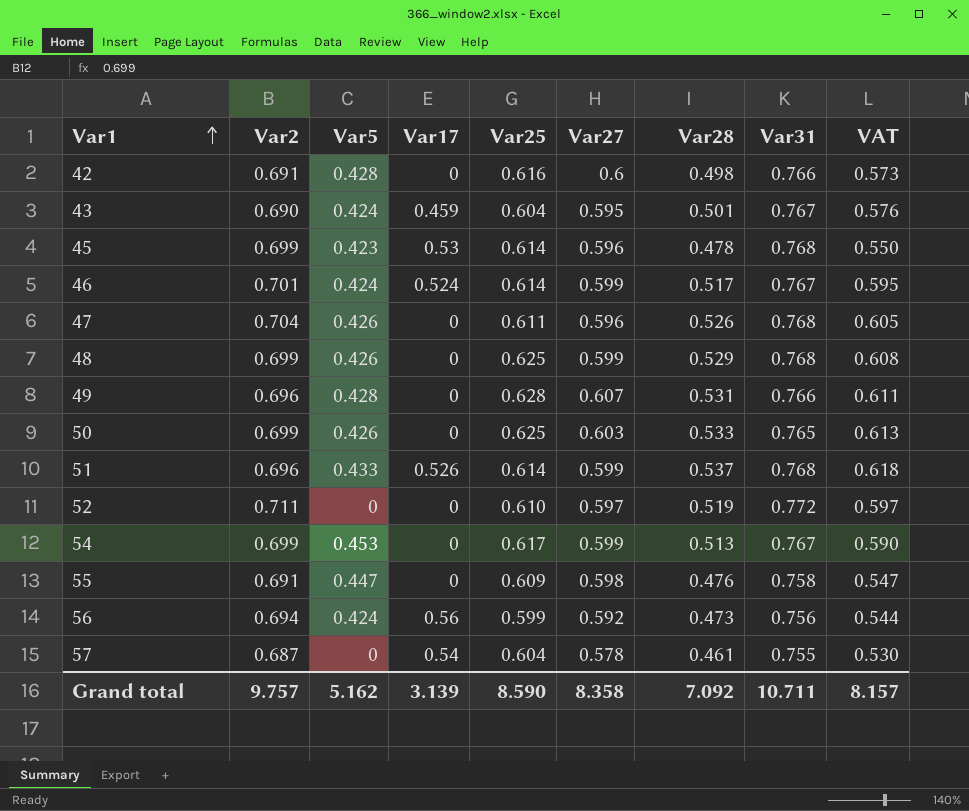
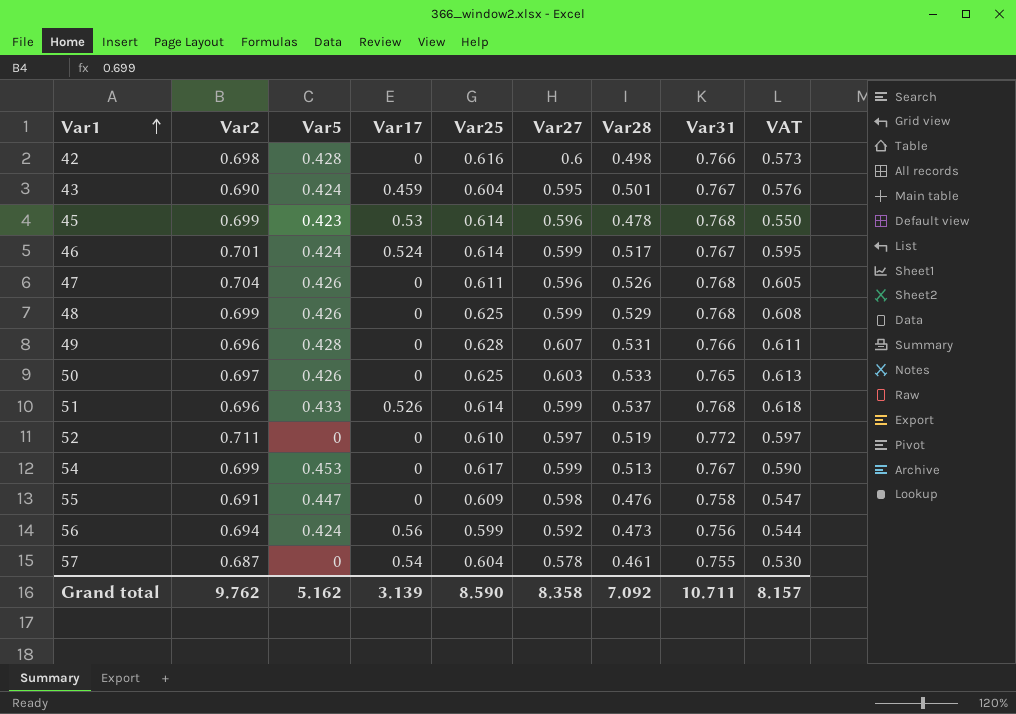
42 | Var2: 0.691 -> 0.698
50 | Var2: 0.699 -> 0.697
Grand total | Var2: 9.757 -> 9.762

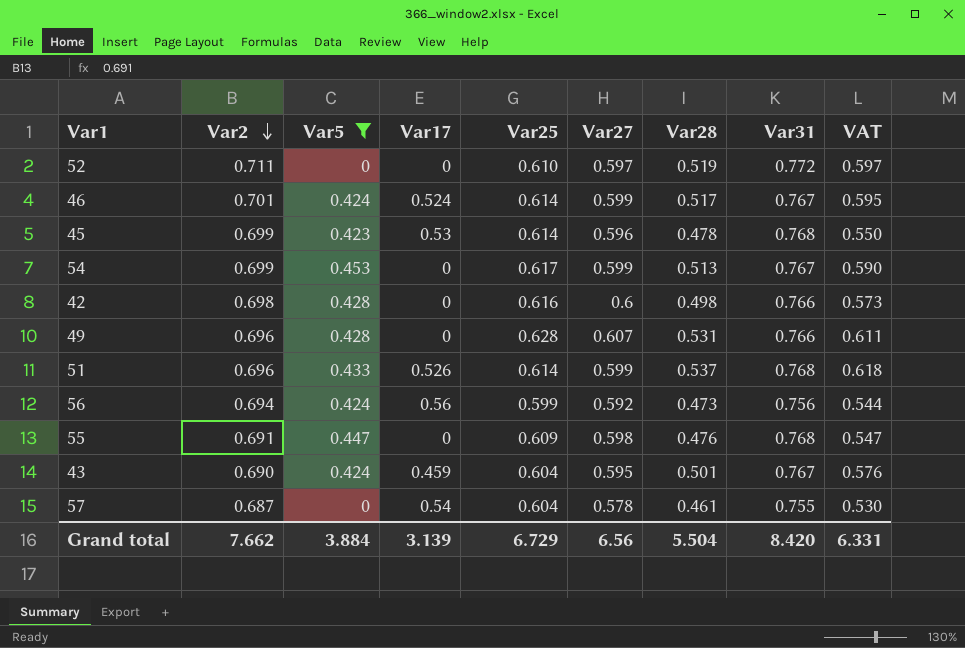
filter: none -> Var5 != 0.426
row order: Var1 ascending -> Var2 descending
55 | Var31: 0.758 -> 0.768
Grand total | Var2: 9.762 -> 7.662
Grand total | Var5: 5.162 -> 3.884
Grand total | Var25: 8.590 -> 6.729
Grand total | Var27: 8.358 -> 6.56
Grand total | Var28: 7.092 -> 5.504
Grand total | Var31: 10.711 -> 8.420
Grand total | VAT: 8.157 -> 6.331

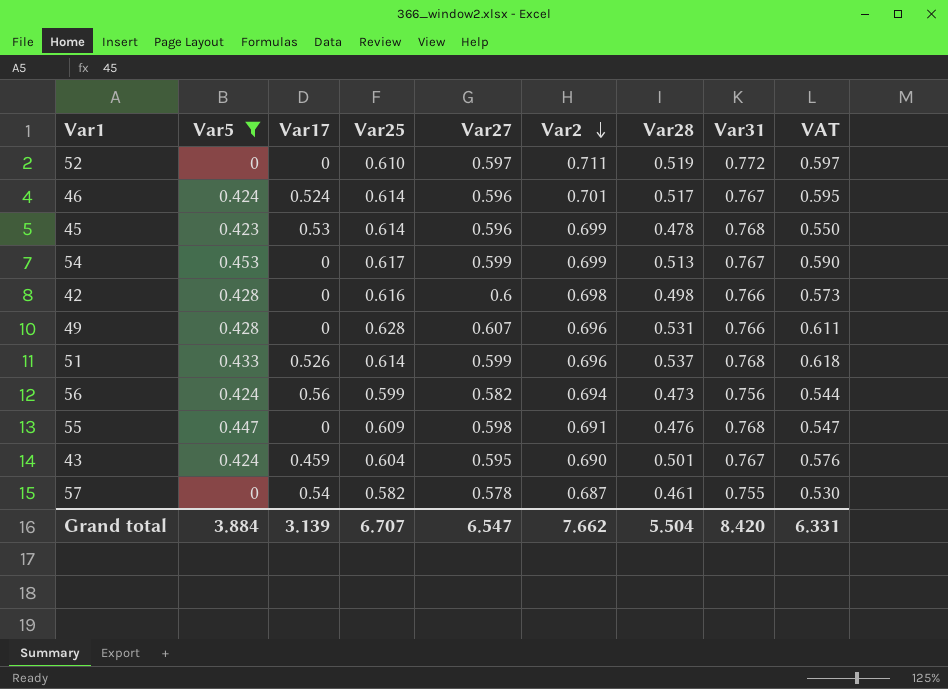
column Var2 | position: 2 -> 6
46 | Var27: 0.599 -> 0.596
56 | Var27: 0.592 -> 0.582
57 | Var25: 0.604 -> 0.582
Grand total | Var25: 6.729 -> 6.707
Grand total | Var27: 6.56 -> 6.547

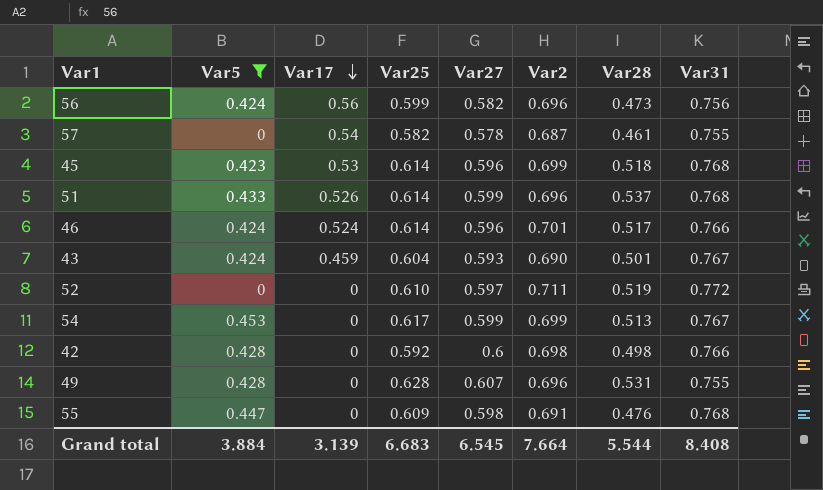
row order: Var2 descending -> Var17 descending
column VAT | formula: [Var28] * 1.15 -> none
56 | Var2: 0.694 -> 0.696
45 | Var28: 0.478 -> 0.518
46 | Var31: 0.767 -> 0.766
43 | Var27: 0.595 -> 0.593
42 | Var25: 0.616 -> 0.592
49 | Var31: 0.766 -> 0.755
Grand total | Var25: 6.707 -> 6.683
Grand total | Var27: 6.547 -> 6.545
Grand total | Var2: 7.662 -> 7.664
Grand total | Var28: 5.504 -> 5.544
Grand total | Var31: 8.420 -> 8.408

